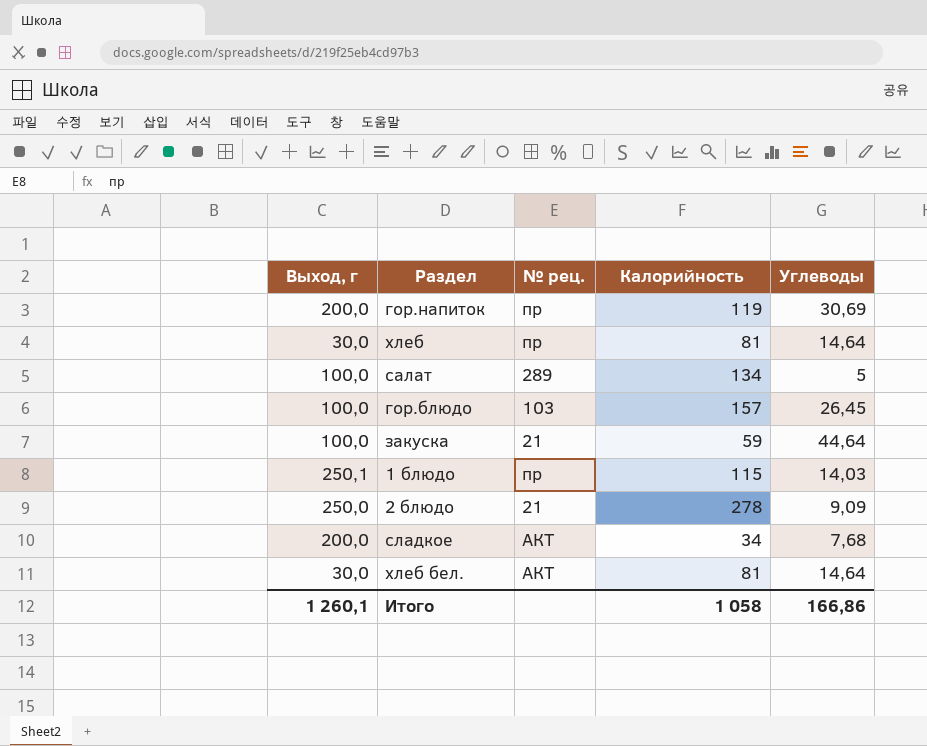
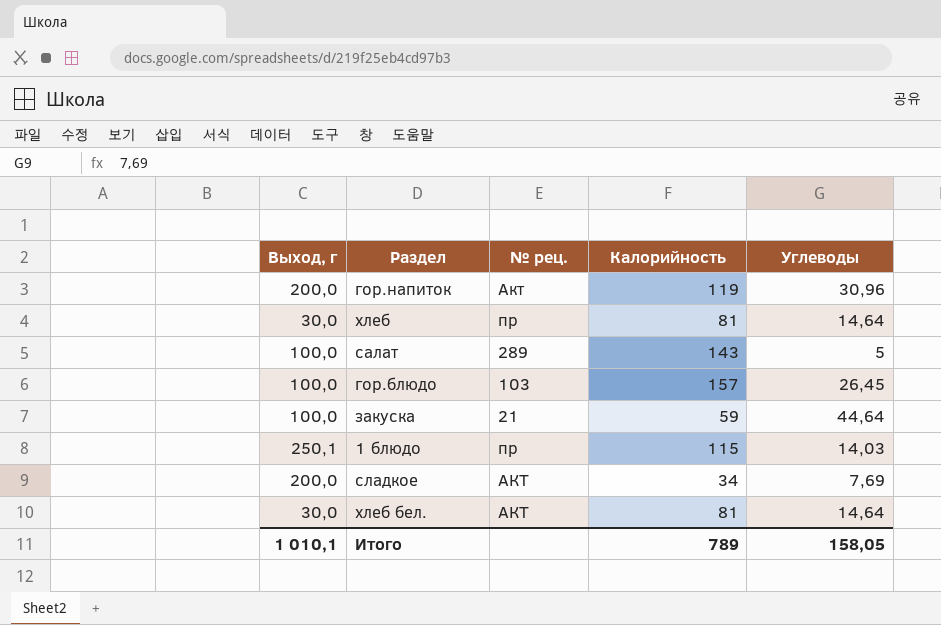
row 2 блюдо: 250,0 | 21 | 278 | 9,09 -> none
гор.напиток | № рец.: пр -> Акт
гор.напиток | Углеводы: 30,69 -> 30,96
салат | Калорийность: 134 -> 143
сладкое | Углеводы: 7,68 -> 7,69
Итого | Выход, г: 1 260,1 -> 1 010,1
Итого | Калорийность: 1 058 -> 789
Итого | Углеводы: 166,86 -> 158,05

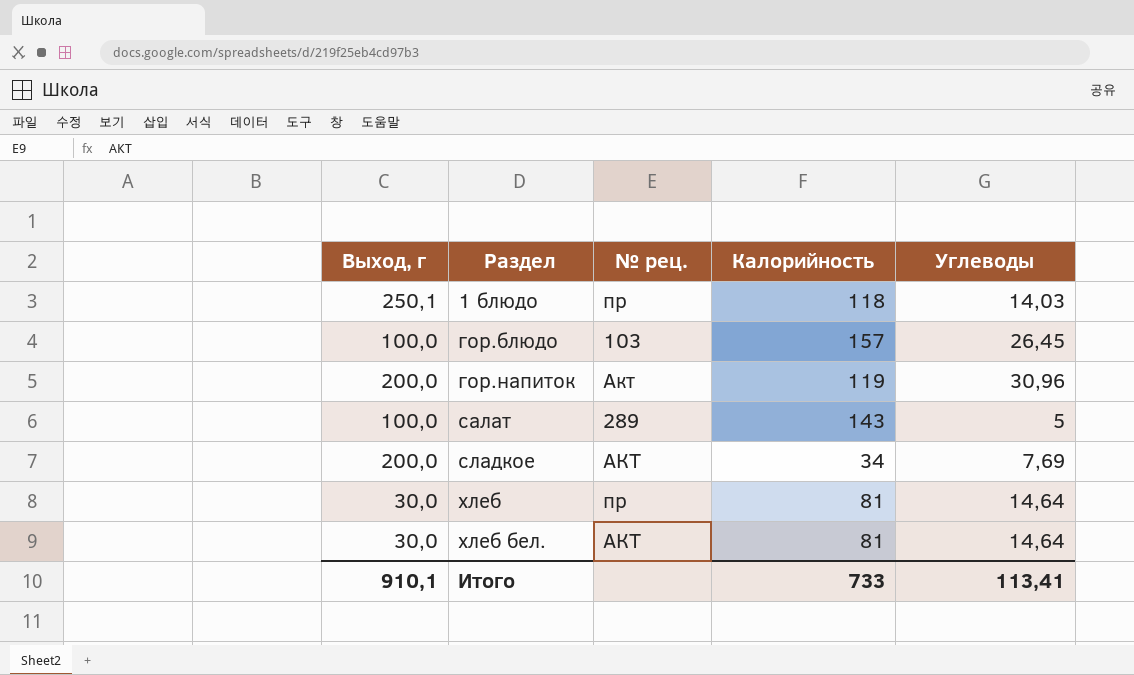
row order: none -> Раздел ascending
row закуска: 100,0 | 21 | 59 | 44,64 -> none
1 блюдо | Калорийность: 115 -> 118
Итого | Выход, г: 1 010,1 -> 910,1
Итого | Калорийность: 789 -> 733
Итого | Углеводы: 158,05 -> 113,41

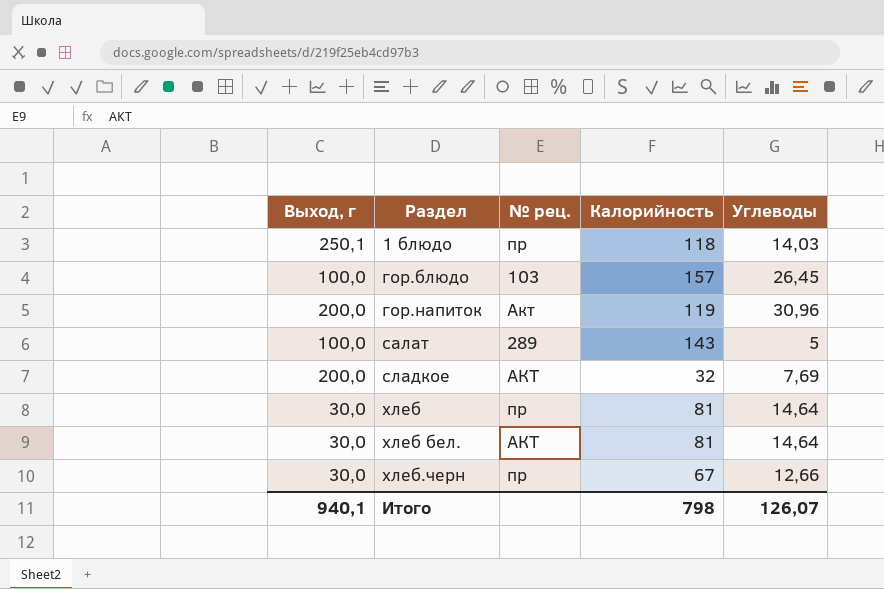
сладкое | Калорийность: 34 -> 32
row хлеб.черн: none -> 30,0 | пр | 67 | 12,66
Итого | Выход, г: 910,1 -> 940,1
Итого | Калорийность: 733 -> 798
Итого | Углеводы: 113,41 -> 126,07

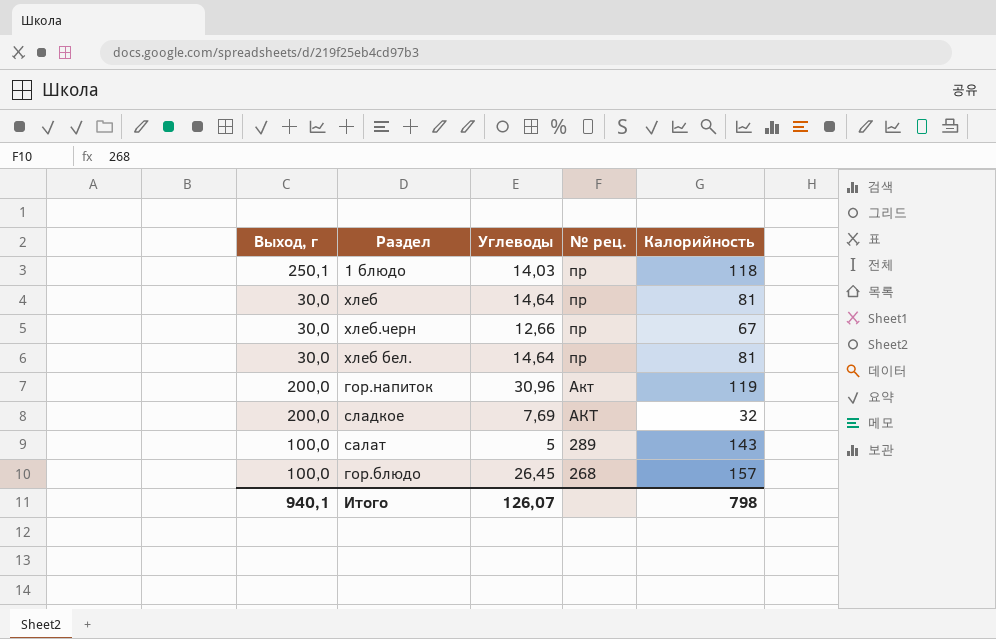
row order: Раздел ascending -> № рец. descending
column Углеводы | position: 5 -> 3
хлеб бел. | № рец.: АКТ -> пр
гор.блюдо | № рец.: 103 -> 268

